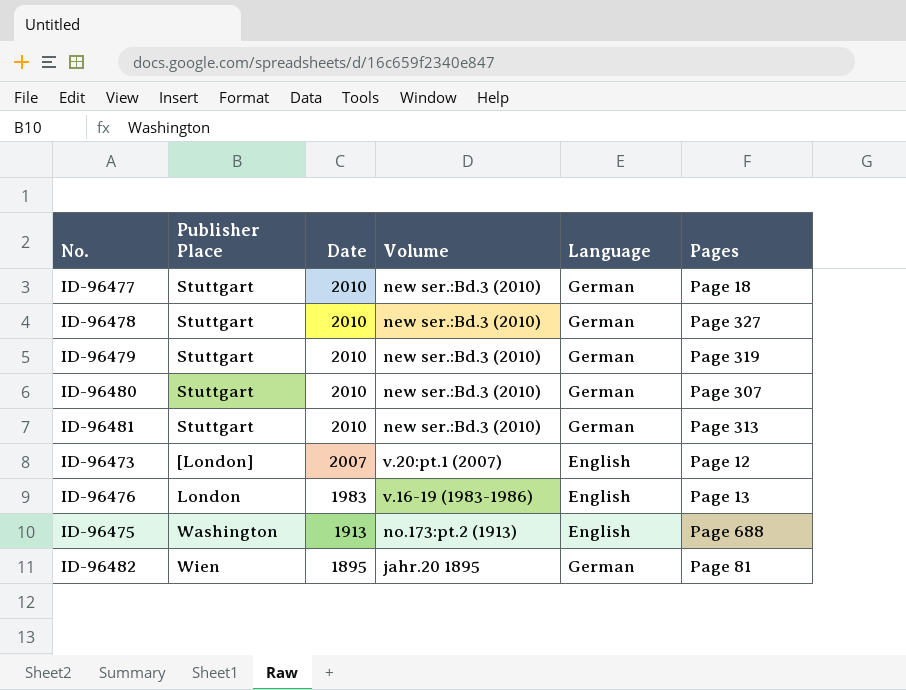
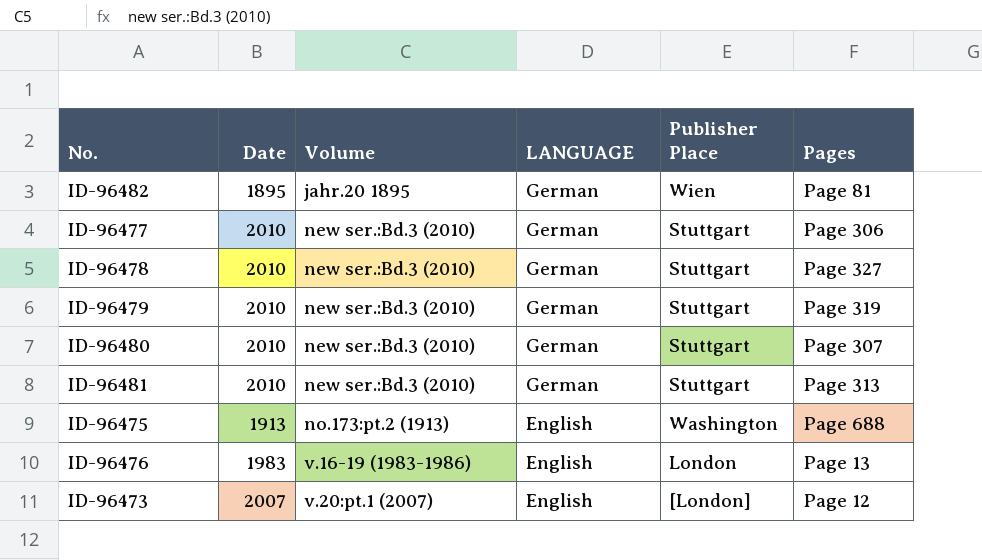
row order: Date descending -> Volume ascending
column name: Language -> LANGUAGE
column Publisher Place | position: 2 -> 5
ID-96477 | Pages: Page 18 -> Page 306

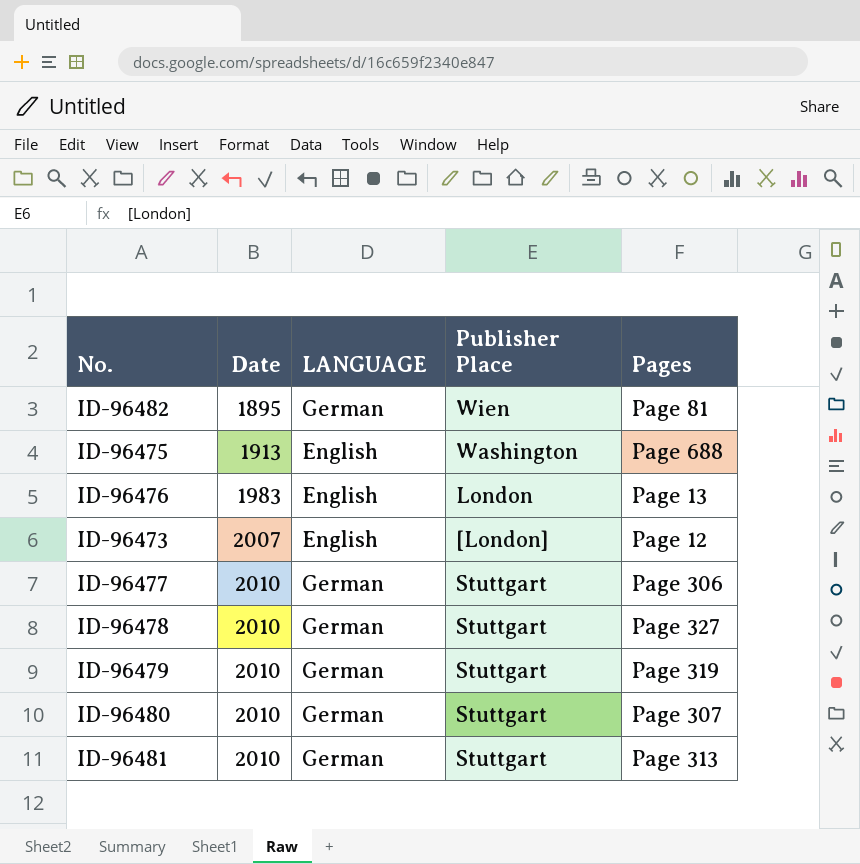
row order: Volume ascending -> Date ascending
column Volume | position: 3 -> none

